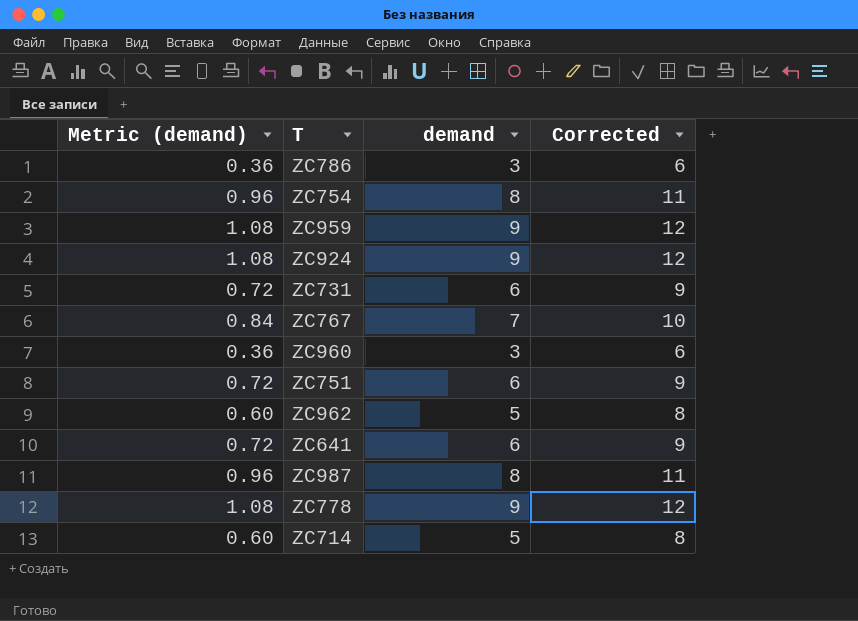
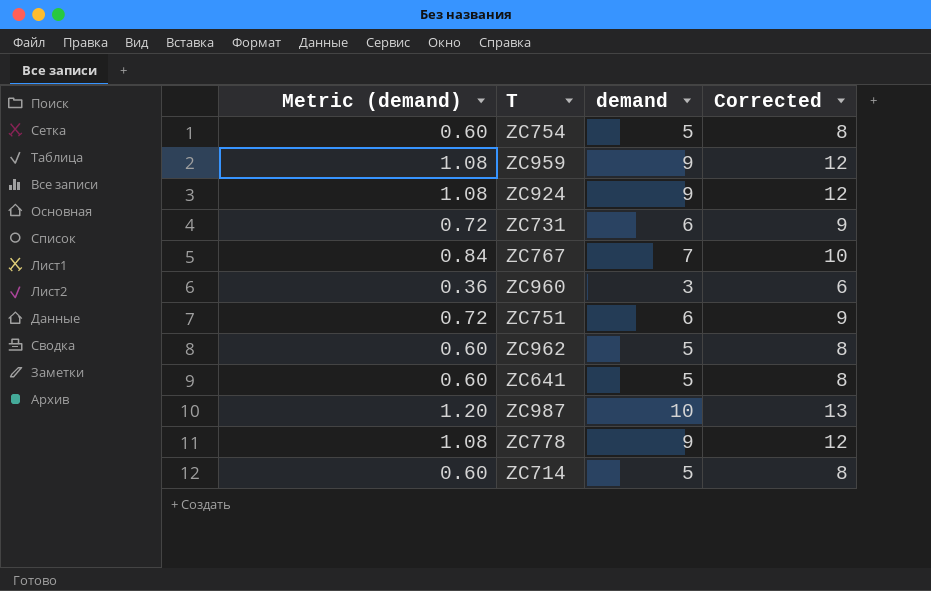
row ZC786: 0.36 | 3 | 6 -> none
ZC754 | Metric (demand): 0.96 -> 0.60
ZC754 | demand: 8 -> 5
ZC754 | Corrected: 11 -> 8
ZC641 | Metric (demand): 0.72 -> 0.60
ZC641 | demand: 6 -> 5
ZC641 | Corrected: 9 -> 8
ZC987 | Metric (demand): 0.96 -> 1.20
ZC987 | demand: 8 -> 10
ZC987 | Corrected: 11 -> 13

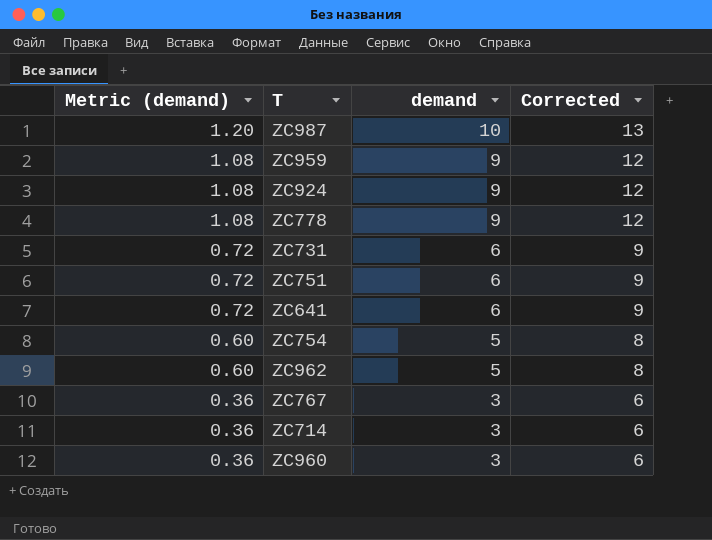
row order: none -> Metric (demand) descending
ZC641 | Metric (demand): 0.60 -> 0.72
ZC641 | demand: 5 -> 6
ZC641 | Corrected: 8 -> 9
ZC767 | Metric (demand): 0.84 -> 0.36
ZC767 | demand: 7 -> 3
ZC767 | Corrected: 10 -> 6
ZC714 | Metric (demand): 0.60 -> 0.36
ZC714 | demand: 5 -> 3
ZC714 | Corrected: 8 -> 6

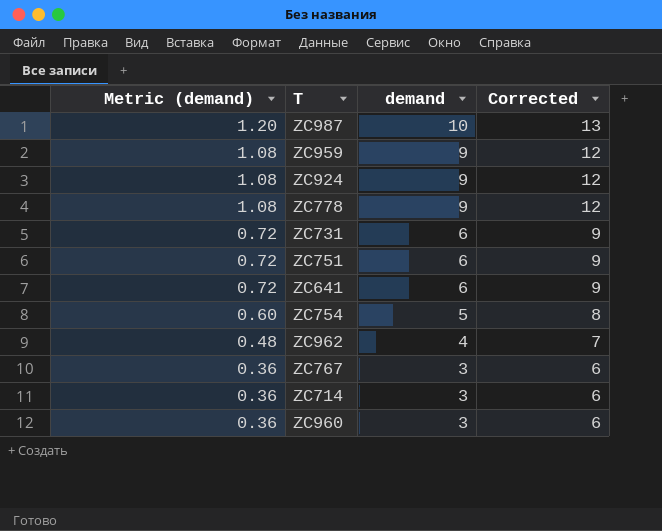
ZC962 | Metric (demand): 0.60 -> 0.48
ZC962 | demand: 5 -> 4
ZC962 | Corrected: 8 -> 7

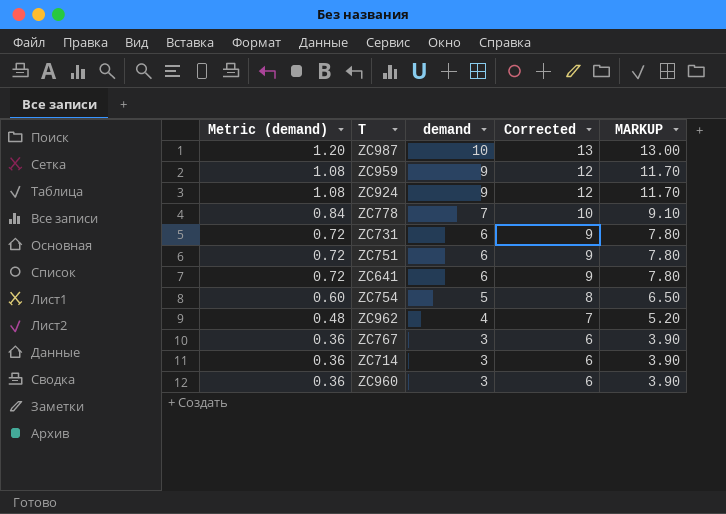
column MARKUP | formula: none -> [demand] * 1.3
ZC778 | Metric (demand): 1.08 -> 0.84
ZC778 | demand: 9 -> 7
ZC778 | Corrected: 12 -> 10

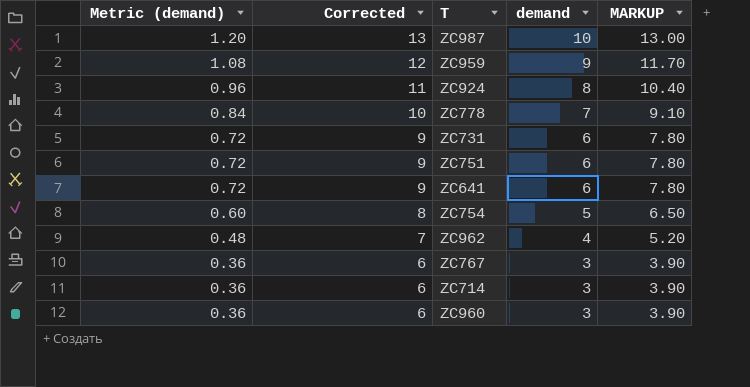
column Corrected | position: 4 -> 2
ZC924 | Metric (demand): 1.08 -> 0.96
ZC924 | Corrected: 12 -> 11
ZC924 | demand: 9 -> 8
ZC924 | MARKUP: 11.70 -> 10.40

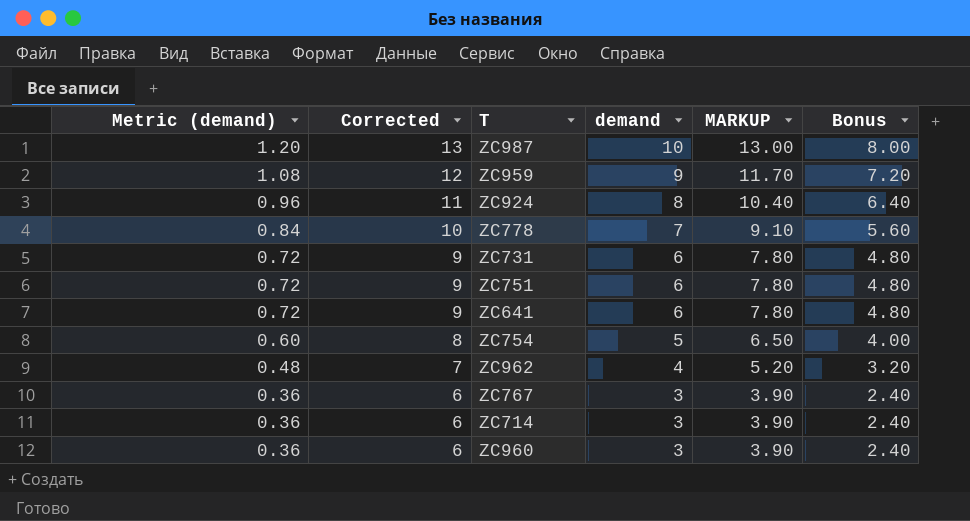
column Bonus | formula: none -> [demand] * 0.8

